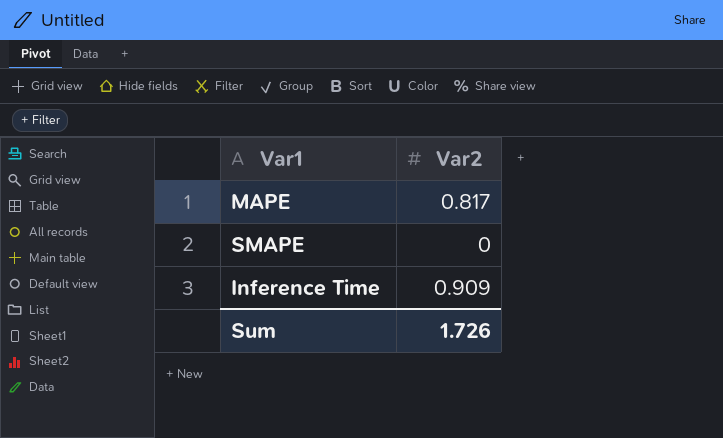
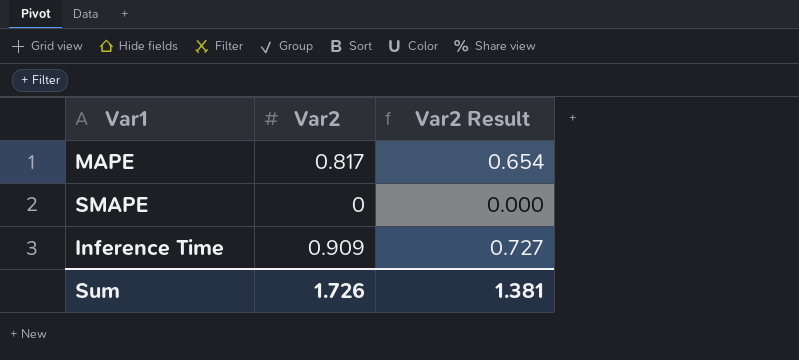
column Var2 Result | formula: none -> [Var2] * 0.8

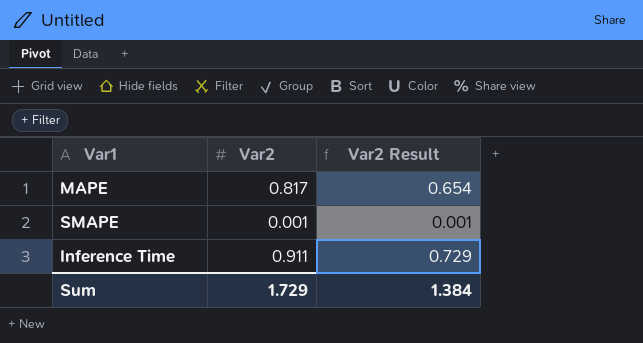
SMAPE | Var2: 0 -> 0.001
SMAPE | Var2 Result: 0.000 -> 0.001
Inference Time | Var2: 0.909 -> 0.911
Inference Time | Var2 Result: 0.727 -> 0.729
Sum | Var2: 1.726 -> 1.729
Sum | Var2 Result: 1.381 -> 1.384

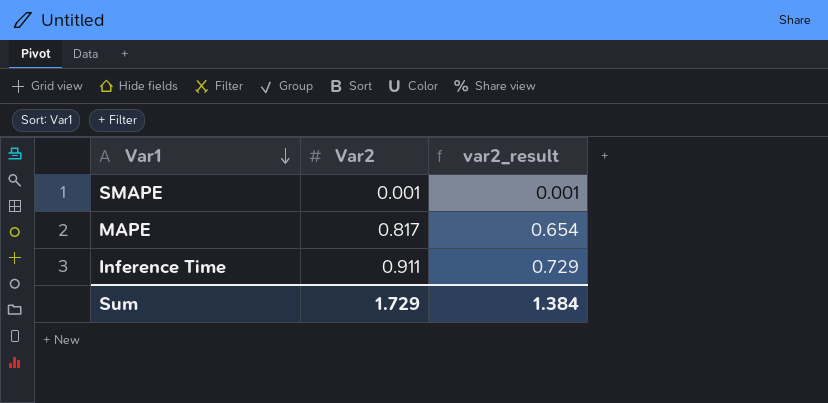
row order: none -> Var1 descending
column name: Var2 Result -> var2_result

